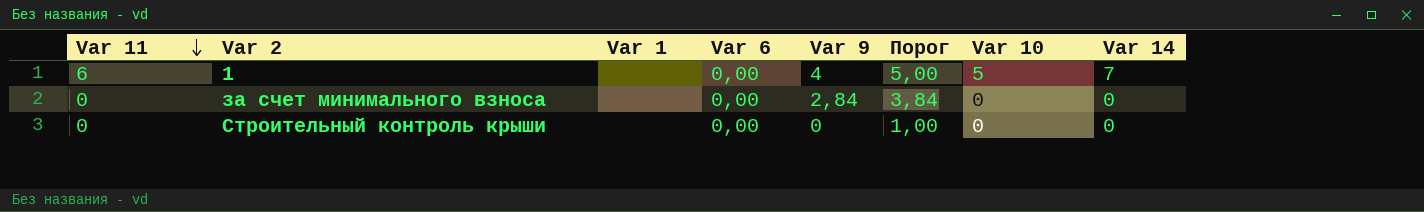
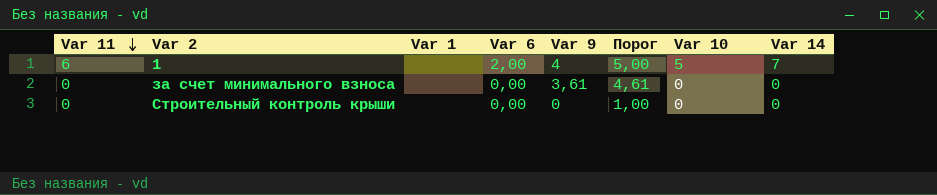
1 | Var 6: 0,00 -> 2,00
за счет минимального взноса | Var 9: 2,84 -> 3,61
за счет минимального взноса | Порог: 3,84 -> 4,61

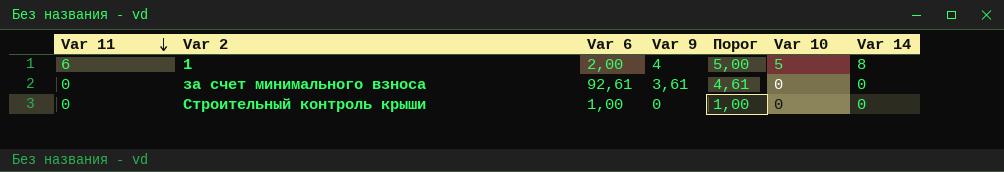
column Var 1 | position: 3 -> none
1 | Var 14: 7 -> 8
за счет минимального взноса | Var 6: 0,00 -> 92,61
Строительный контроль крыши | Var 6: 0,00 -> 1,00

